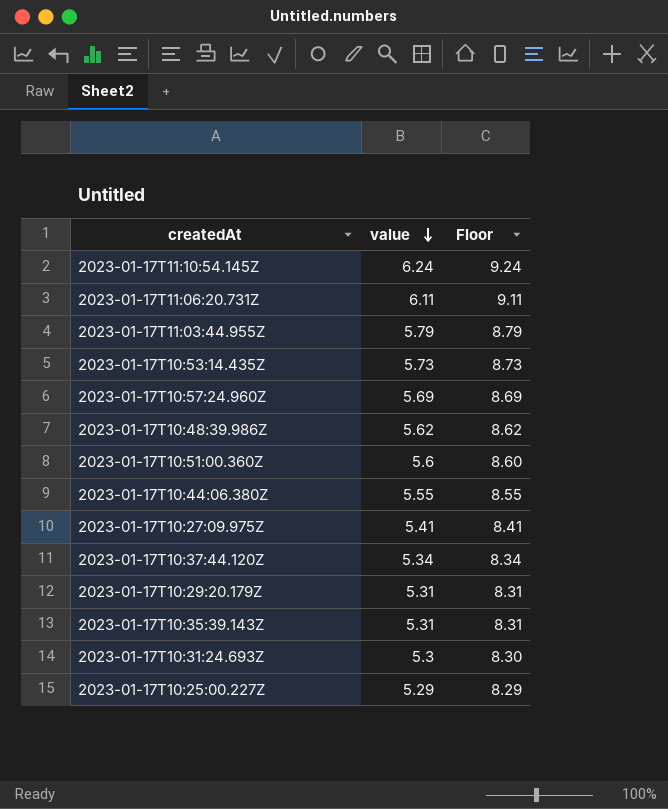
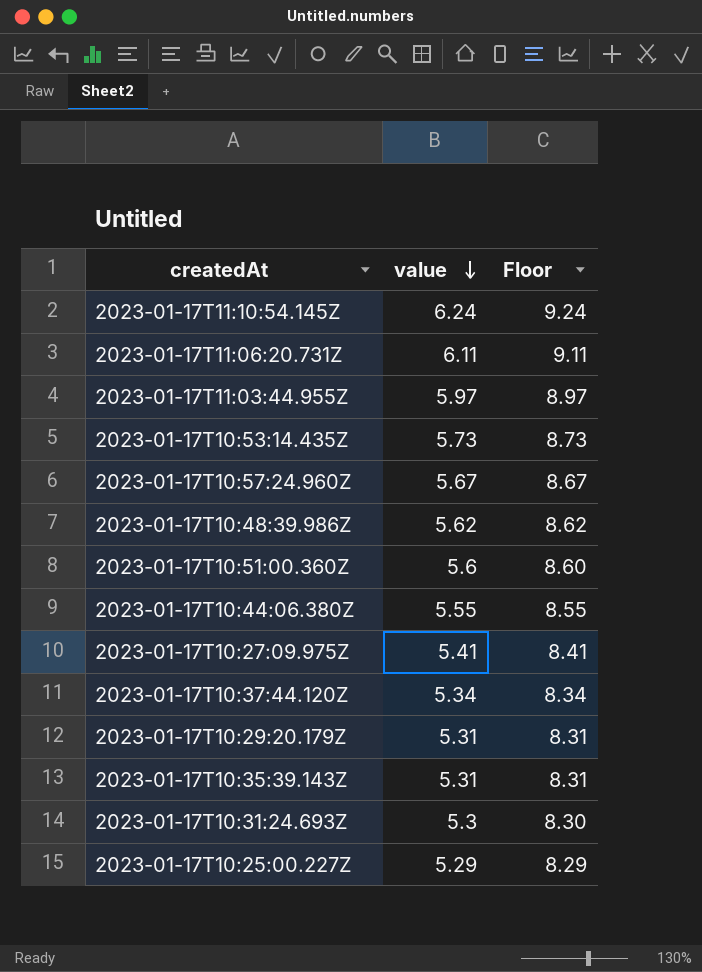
2023-01-17T11:03:44.955Z | value: 5.79 -> 5.97
2023-01-17T11:03:44.955Z | Floor: 8.79 -> 8.97
2023-01-17T10:57:24.960Z | value: 5.69 -> 5.67
2023-01-17T10:57:24.960Z | Floor: 8.69 -> 8.67

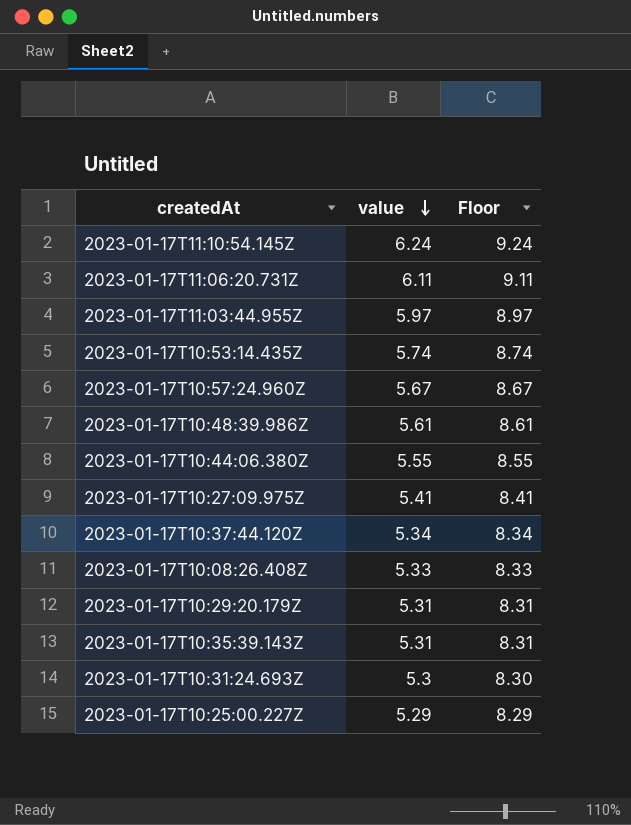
row 2023-01-17T10:51:00.360Z: 5.6 | 8.60 -> none
2023-01-17T10:53:14.435Z | value: 5.73 -> 5.74
2023-01-17T10:53:14.435Z | Floor: 8.73 -> 8.74
2023-01-17T10:48:39.986Z | value: 5.62 -> 5.61
2023-01-17T10:48:39.986Z | Floor: 8.62 -> 8.61
row 2023-01-17T10:08:26.408Z: none -> 5.33 | 8.33

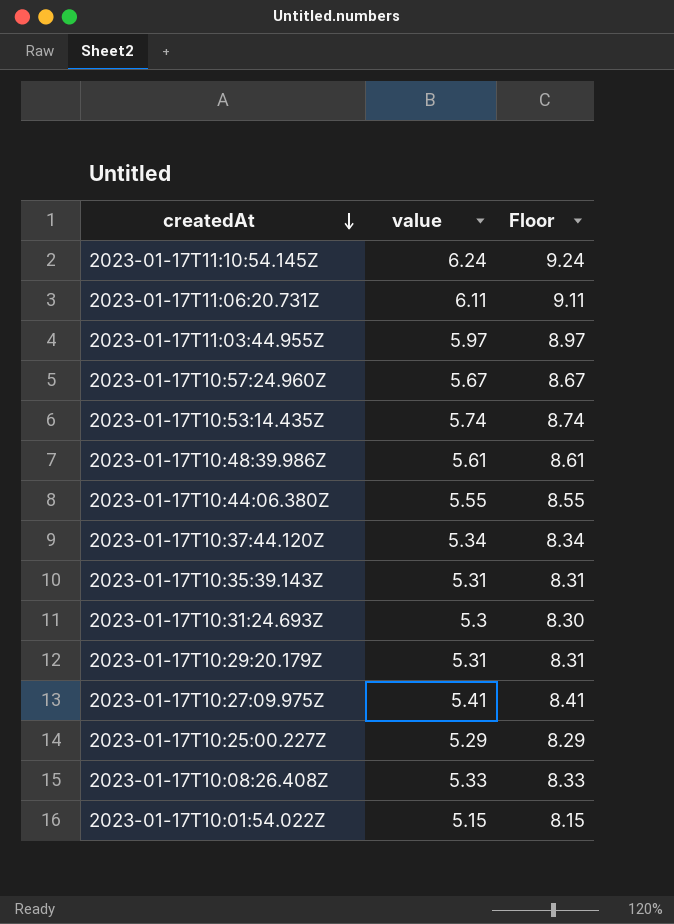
row order: value descending -> createdAt descending
row 2023-01-17T10:01:54.022Z: none -> 5.15 | 8.15

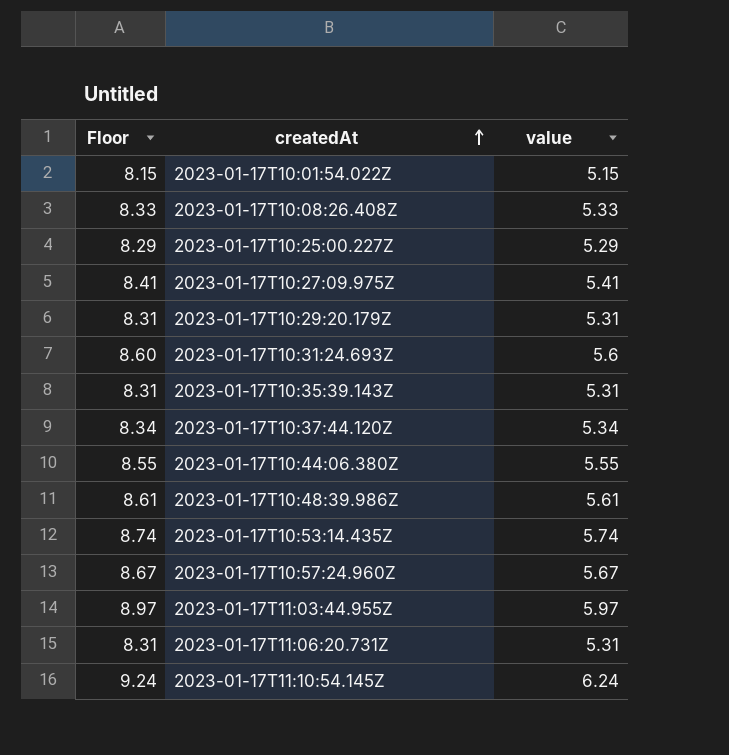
row order: createdAt descending -> createdAt ascending
column Floor | position: 3 -> 1
2023-01-17T10:31:24.693Z | Floor: 8.30 -> 8.60
2023-01-17T10:31:24.693Z | value: 5.3 -> 5.6
2023-01-17T11:06:20.731Z | Floor: 9.11 -> 8.31
2023-01-17T11:06:20.731Z | value: 6.11 -> 5.31

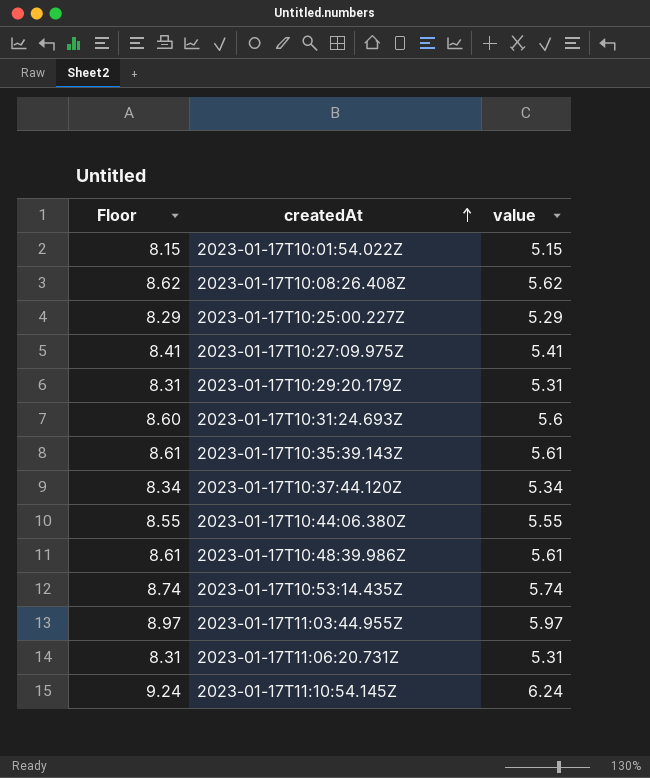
row 2023-01-17T10:57:24.960Z: 8.67 | 5.67 -> none
2023-01-17T10:08:26.408Z | Floor: 8.33 -> 8.62
2023-01-17T10:08:26.408Z | value: 5.33 -> 5.62
2023-01-17T10:35:39.143Z | Floor: 8.31 -> 8.61
2023-01-17T10:35:39.143Z | value: 5.31 -> 5.61

